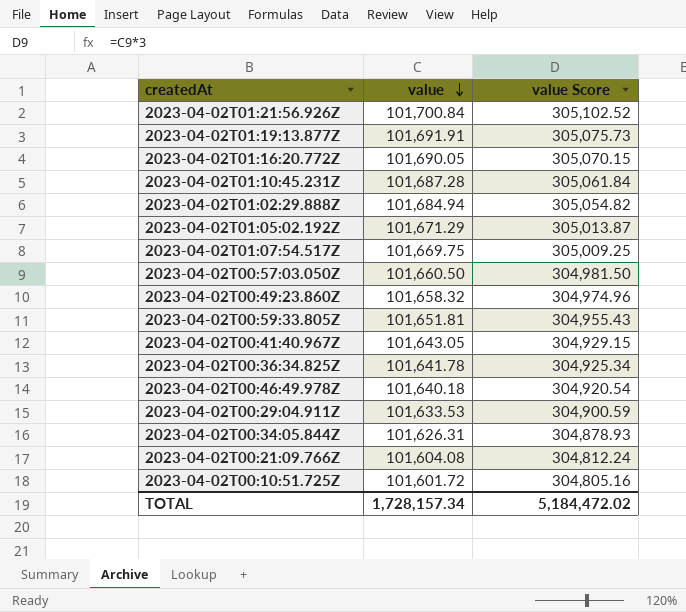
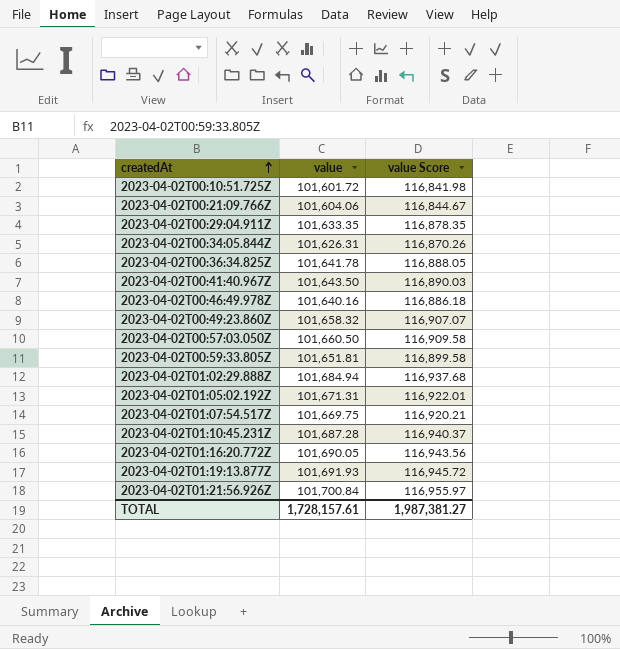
row order: value descending -> createdAt ascending
column value Score | formula: [value] * 3 -> [value] * 1.15
2023-04-02T00:21:09.766Z | value: 101,604.08 -> 101,604.06
2023-04-02T00:29:04.911Z | value: 101,633.53 -> 101,633.35
2023-04-02T00:41:40.967Z | value: 101,643.05 -> 101,643.50
2023-04-02T00:46:49.978Z | value: 101,640.18 -> 101,640.16
2023-04-02T01:05:02.192Z | value: 101,671.29 -> 101,671.31
2023-04-02T01:19:13.877Z | value: 101,691.91 -> 101,691.93
TOTAL | value: 1,728,157.34 -> 1,728,157.61
TOTAL | value Score: 5,184,472.02 -> 1,987,381.27

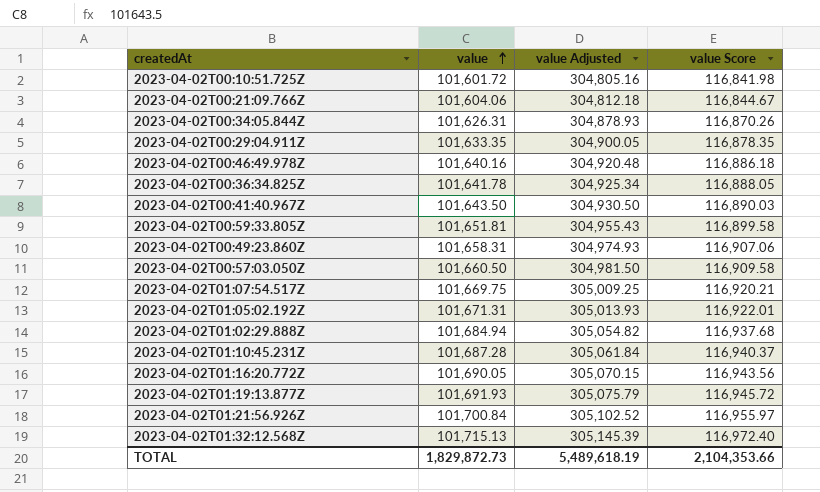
row order: createdAt ascending -> value ascending
column value Adjusted | formula: none -> [value] * 3
2023-04-02T00:49:23.860Z | value: 101,658.32 -> 101,658.31
2023-04-02T00:49:23.860Z | value Score: 116,907.07 -> 116,907.06
row 2023-04-02T01:32:12.568Z: none -> 101,715.13 | 305,145.39 | 116,972.40
TOTAL | value: 1,728,157.61 -> 1,829,872.73
TOTAL | value Score: 1,987,381.27 -> 2,104,353.66

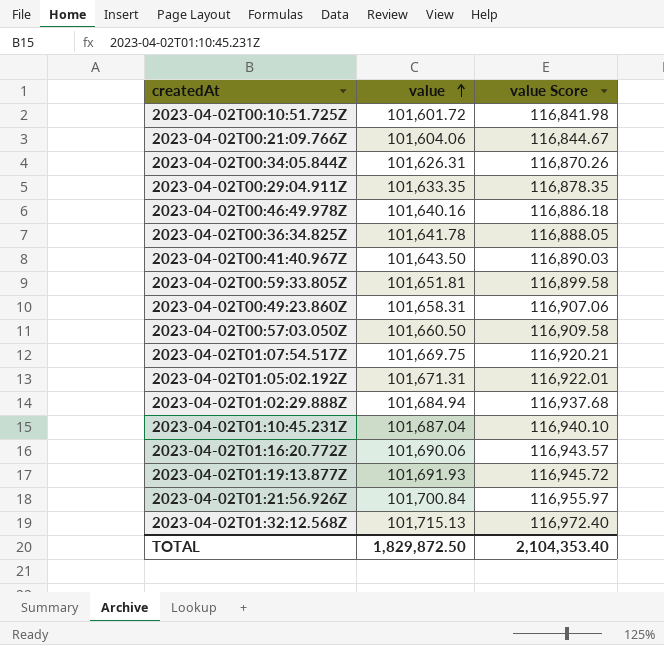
column value Adjusted | formula: [value] * 3 -> none
2023-04-02T01:10:45.231Z | value: 101,687.28 -> 101,687.04
2023-04-02T01:10:45.231Z | value Score: 116,940.37 -> 116,940.10
2023-04-02T01:16:20.772Z | value: 101,690.05 -> 101,690.06
2023-04-02T01:16:20.772Z | value Score: 116,943.56 -> 116,943.57
TOTAL | value: 1,829,872.73 -> 1,829,872.50
TOTAL | value Score: 2,104,353.66 -> 2,104,353.40

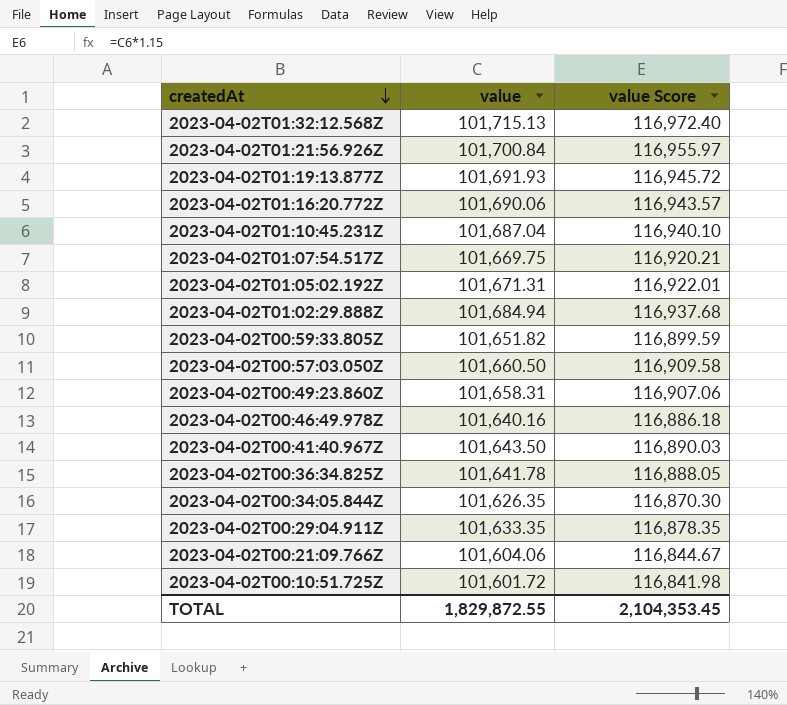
row order: value ascending -> createdAt descending
2023-04-02T00:59:33.805Z | value: 101,651.81 -> 101,651.82
2023-04-02T00:59:33.805Z | value Score: 116,899.58 -> 116,899.59
2023-04-02T00:34:05.844Z | value: 101,626.31 -> 101,626.35
2023-04-02T00:34:05.844Z | value Score: 116,870.26 -> 116,870.30
TOTAL | value: 1,829,872.50 -> 1,829,872.55
TOTAL | value Score: 2,104,353.40 -> 2,104,353.45

